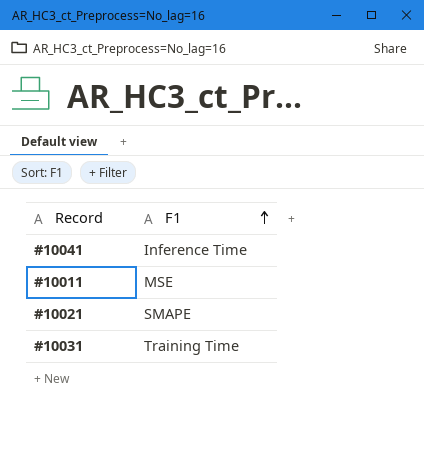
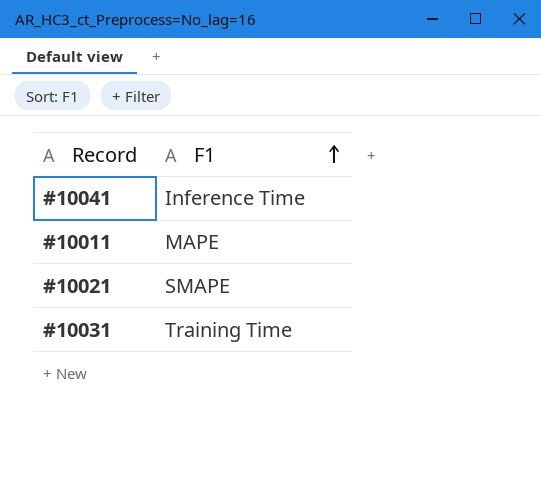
#10011 | F1: MSE -> MAPE

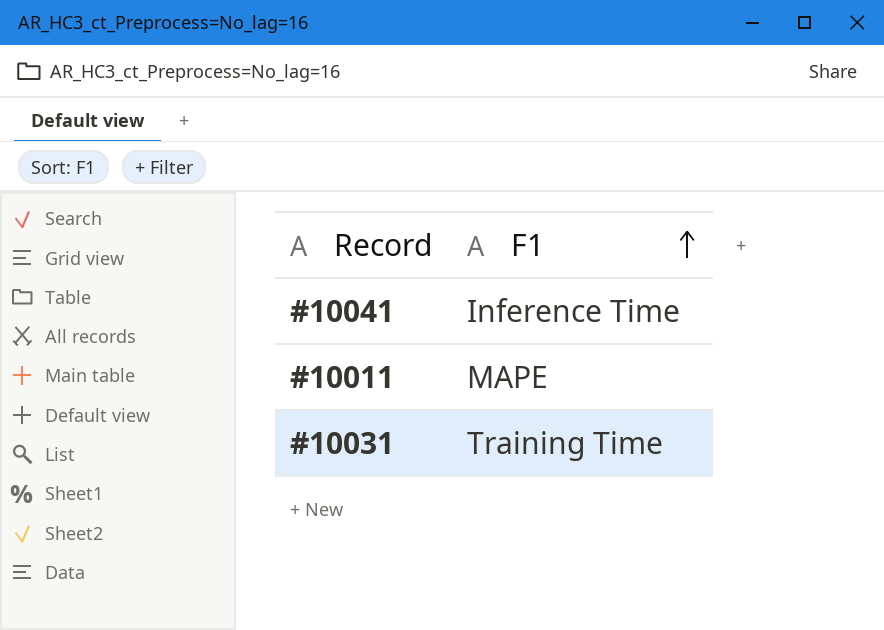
row #10021: SMAPE -> none

